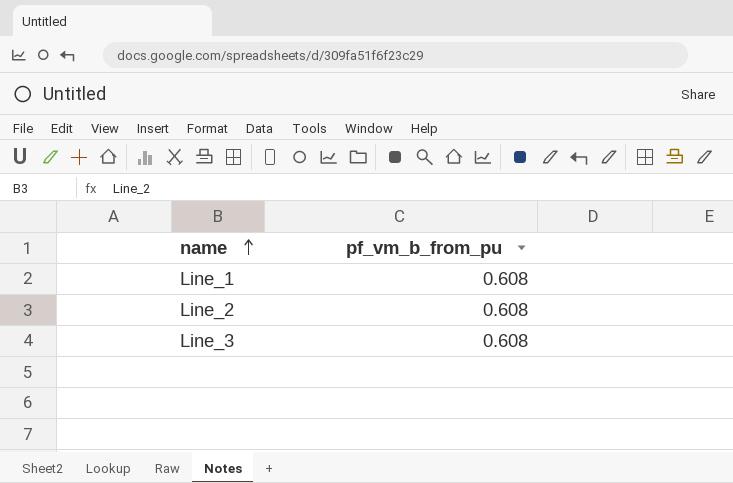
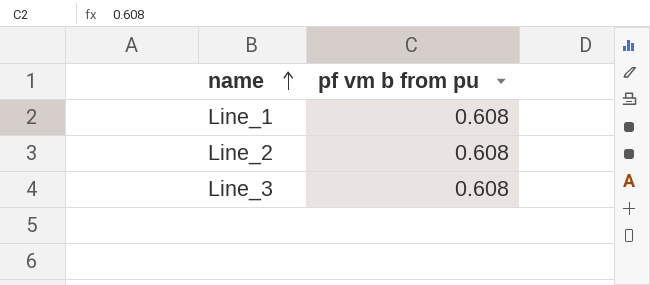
column name: pf_vm_b_from_pu -> pf vm b from pu

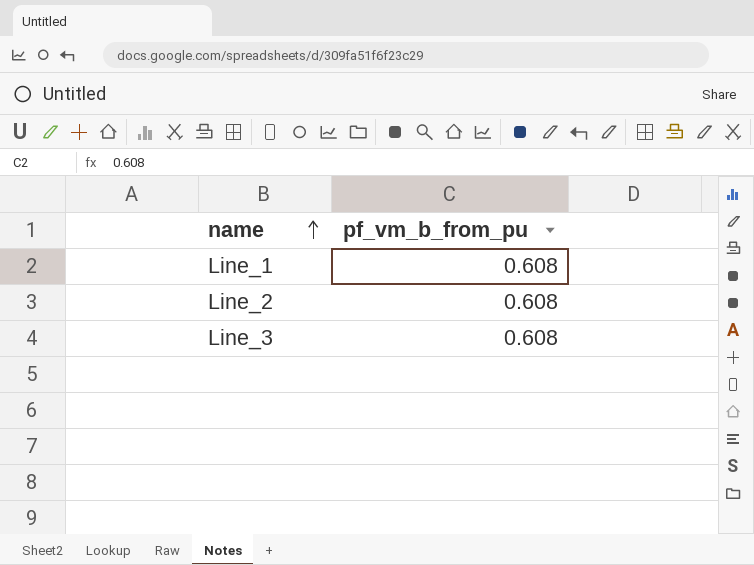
column name: pf vm b from pu -> pf_vm_b_from_pu

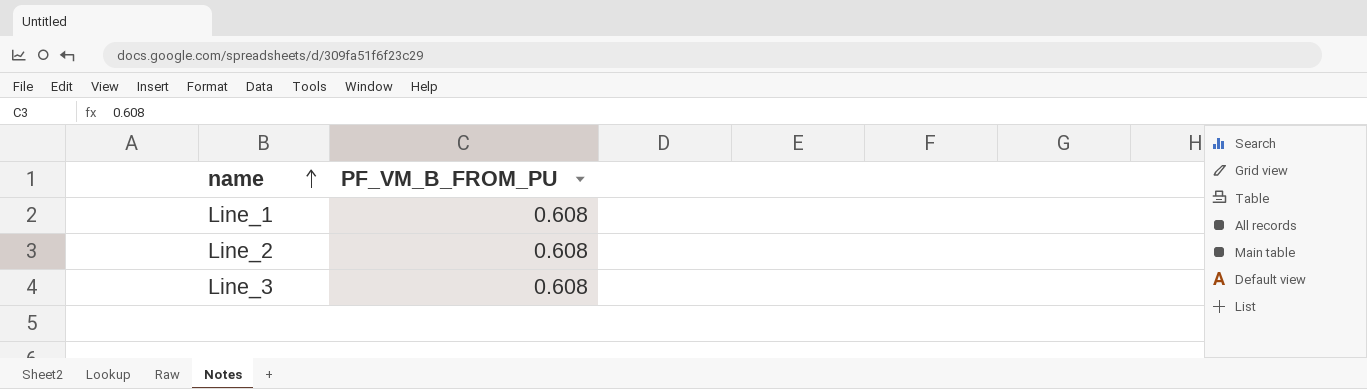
column name: pf_vm_b_from_pu -> PF_VM_B_FROM_PU

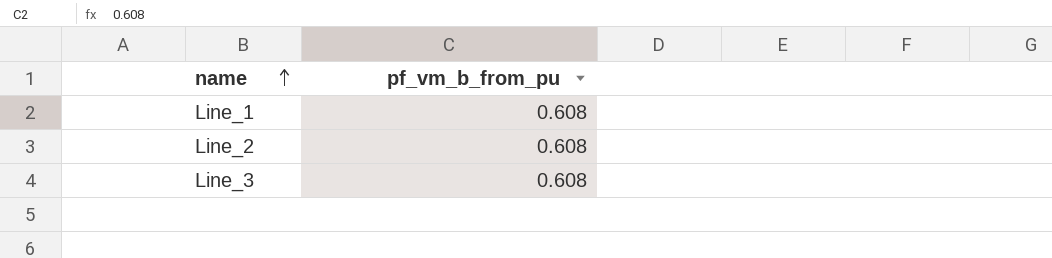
column name: PF_VM_B_FROM_PU -> pf_vm_b_from_pu

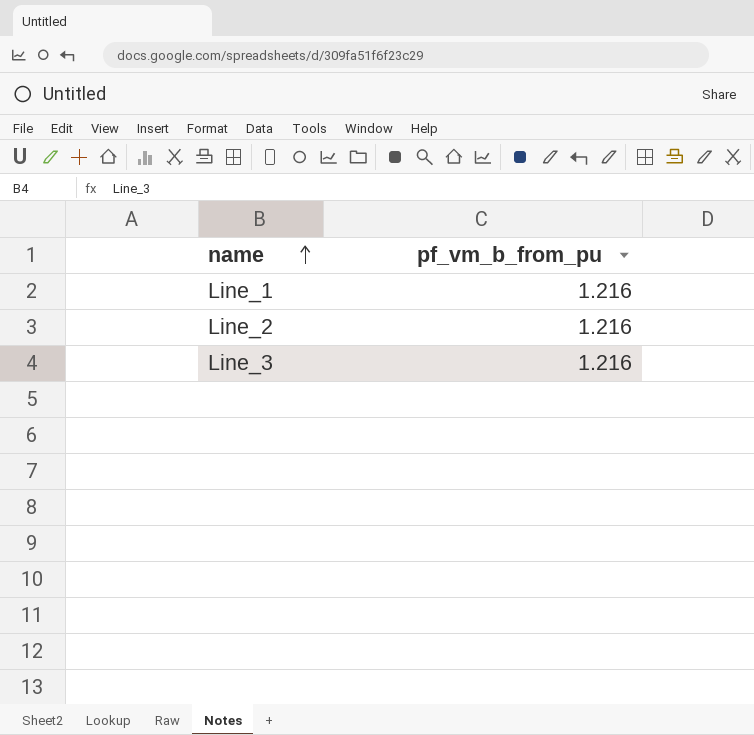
Line_1 | pf_vm_b_from_pu: 0.608 -> 1.216
Line_2 | pf_vm_b_from_pu: 0.608 -> 1.216
Line_3 | pf_vm_b_from_pu: 0.608 -> 1.216

